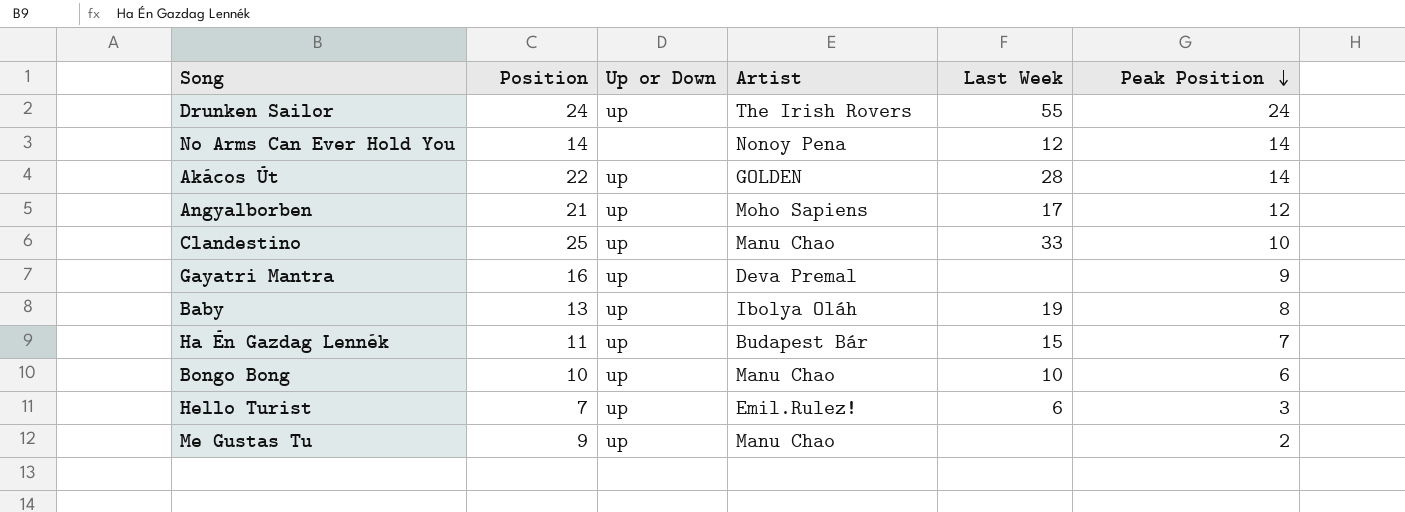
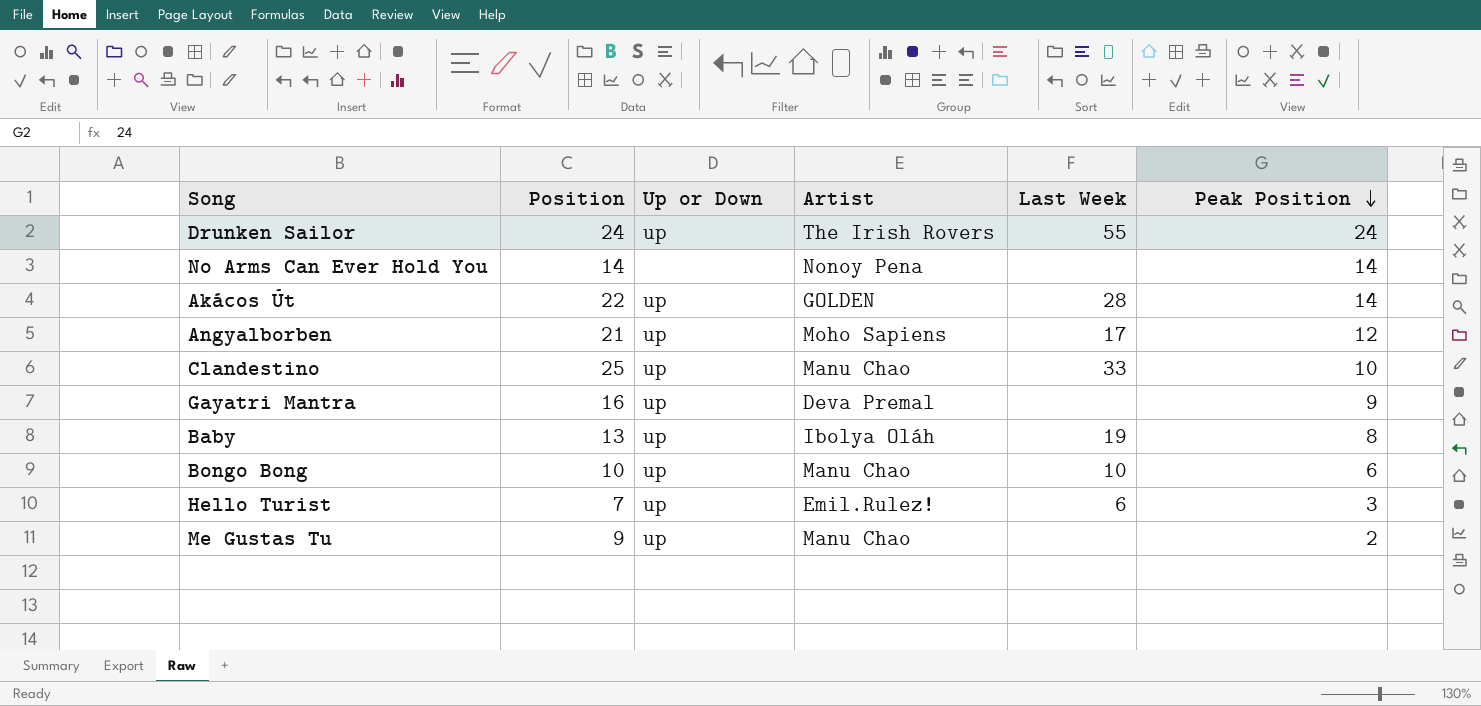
row Ha Én Gazdag Lennék: 11 | up | Budapest Bár | 15 | 7 -> none
No Arms Can Ever Hold You | Last Week: 12 -> none

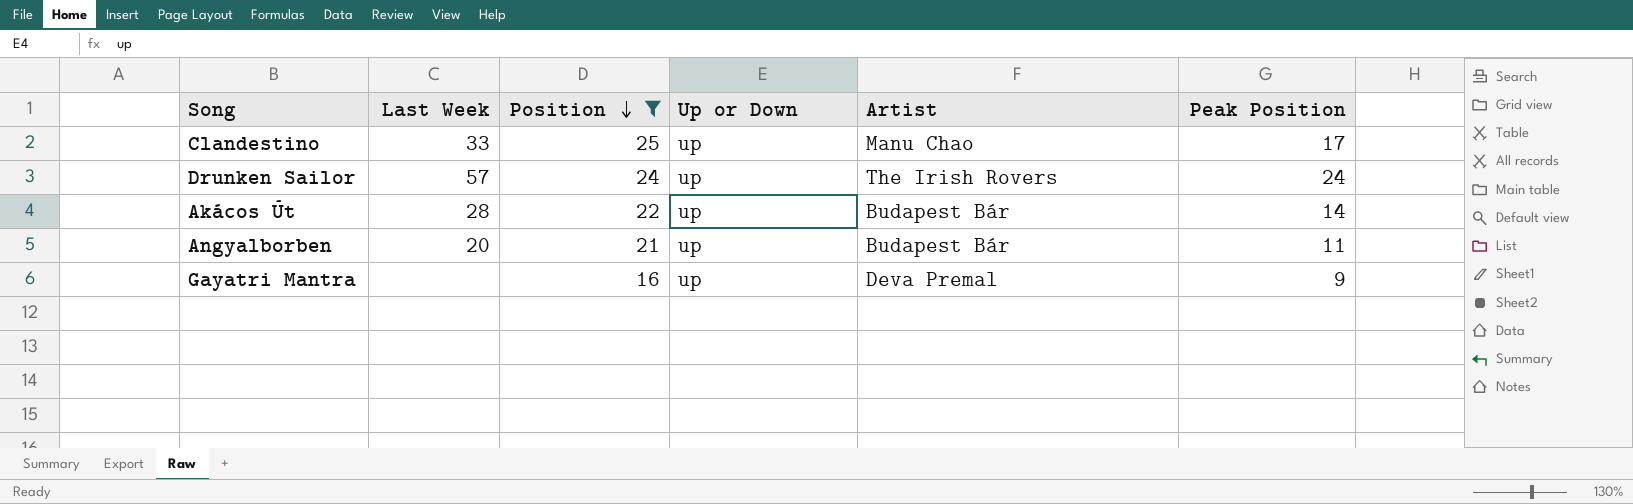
filter: none -> Position >= 16
row order: Peak Position descending -> Position descending
column Last Week | position: 5 -> 2
Clandestino | Peak Position: 10 -> 17
Drunken Sailor | Last Week: 55 -> 57
Akácos Út | Artist: GOLDEN -> Budapest Bár
Angyalborben | Last Week: 17 -> 20
Angyalborben | Artist: Moho Sapiens -> Budapest Bár
Angyalborben | Peak Position: 12 -> 11

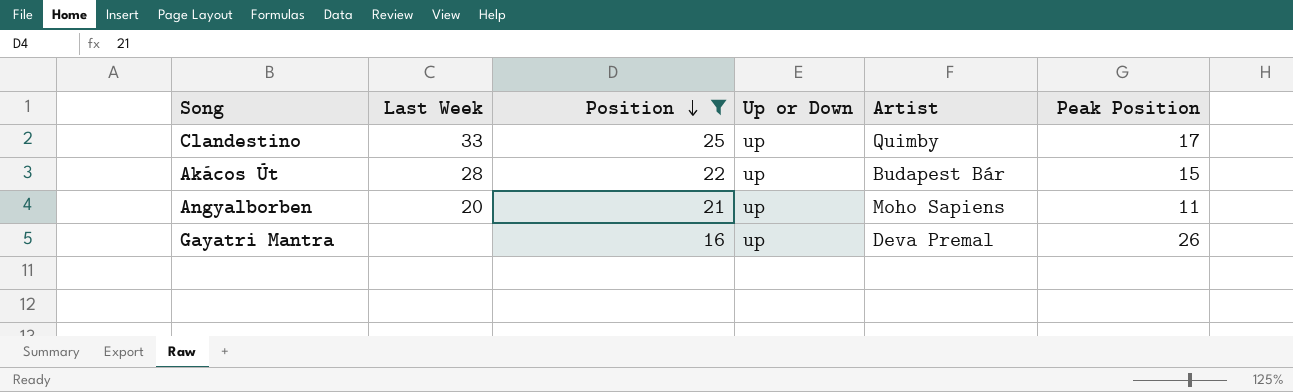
row Drunken Sailor: 57 | 24 | up | The Irish Rovers | 24 -> none
Clandestino | Artist: Manu Chao -> Quimby
Akácos Út | Peak Position: 14 -> 15
Angyalborben | Artist: Budapest Bár -> Moho Sapiens
Gayatri Mantra | Peak Position: 9 -> 26

